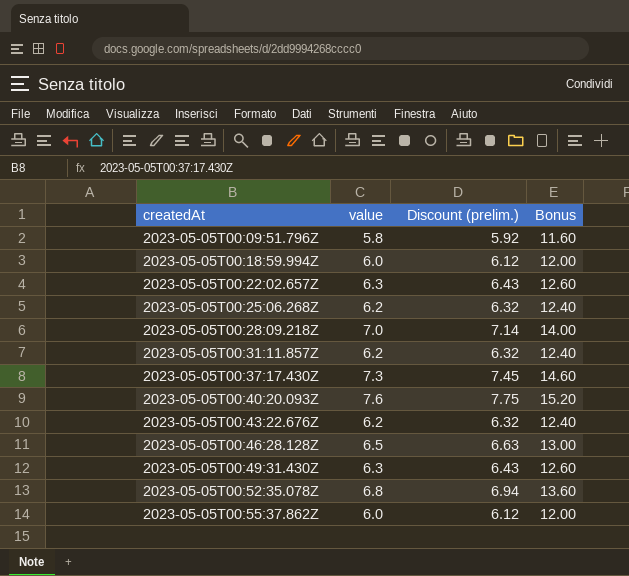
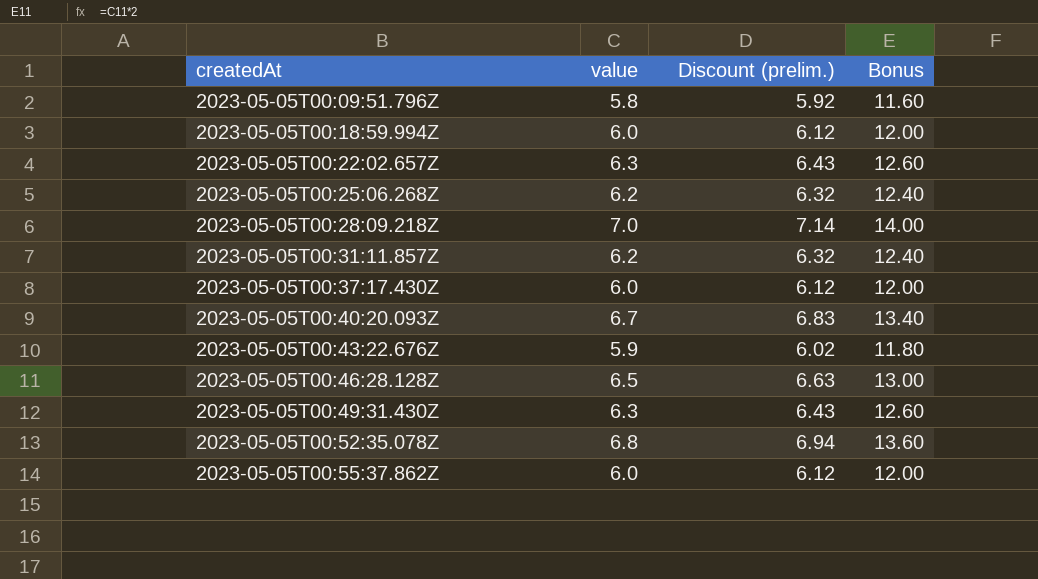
2023-05-05T00:37:17.430Z | value: 7.3 -> 6.0
2023-05-05T00:37:17.430Z | Discount (prelim.): 7.45 -> 6.12
2023-05-05T00:37:17.430Z | Bonus: 14.60 -> 12.00
2023-05-05T00:40:20.093Z | value: 7.6 -> 6.7
2023-05-05T00:40:20.093Z | Discount (prelim.): 7.75 -> 6.83
2023-05-05T00:40:20.093Z | Bonus: 15.20 -> 13.40
2023-05-05T00:43:22.676Z | value: 6.2 -> 5.9
2023-05-05T00:43:22.676Z | Discount (prelim.): 6.32 -> 6.02
2023-05-05T00:43:22.676Z | Bonus: 12.40 -> 11.80

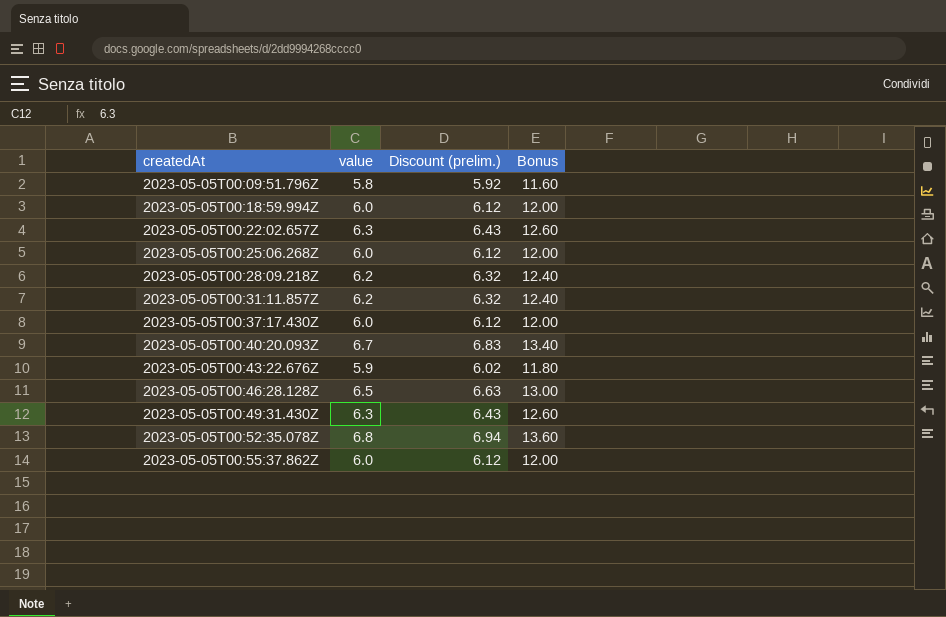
2023-05-05T00:25:06.268Z | value: 6.2 -> 6.0
2023-05-05T00:25:06.268Z | Discount (prelim.): 6.32 -> 6.12
2023-05-05T00:25:06.268Z | Bonus: 12.40 -> 12.00
2023-05-05T00:28:09.218Z | value: 7.0 -> 6.2
2023-05-05T00:28:09.218Z | Discount (prelim.): 7.14 -> 6.32
2023-05-05T00:28:09.218Z | Bonus: 14.00 -> 12.40

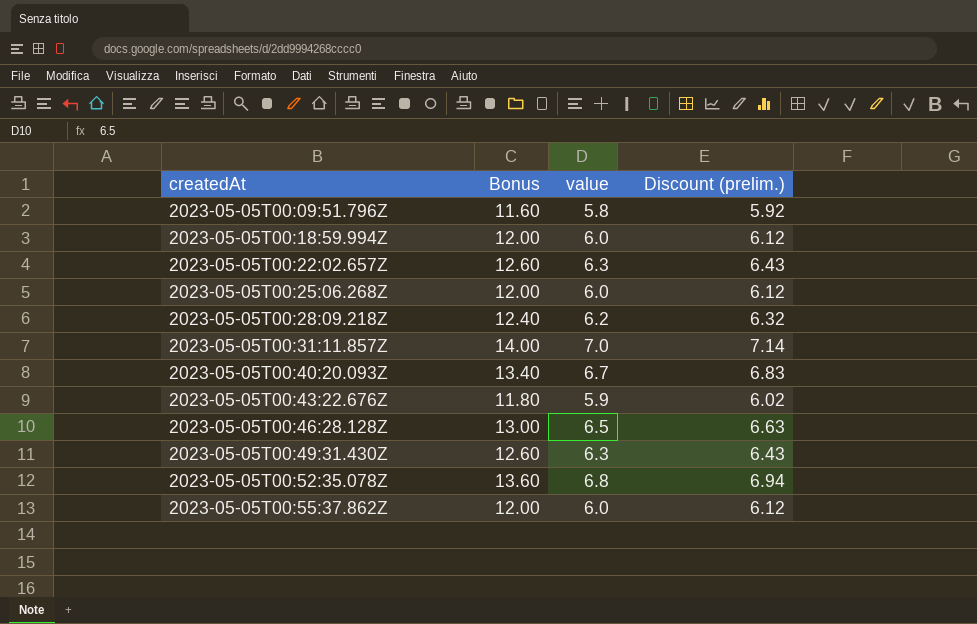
column Bonus | position: 4 -> 2
row 2023-05-05T00:37:17.430Z: 6.0 | 6.12 | 12.00 -> none
2023-05-05T00:31:11.857Z | Bonus: 12.40 -> 14.00
2023-05-05T00:31:11.857Z | value: 6.2 -> 7.0
2023-05-05T00:31:11.857Z | Discount (prelim.): 6.32 -> 7.14

